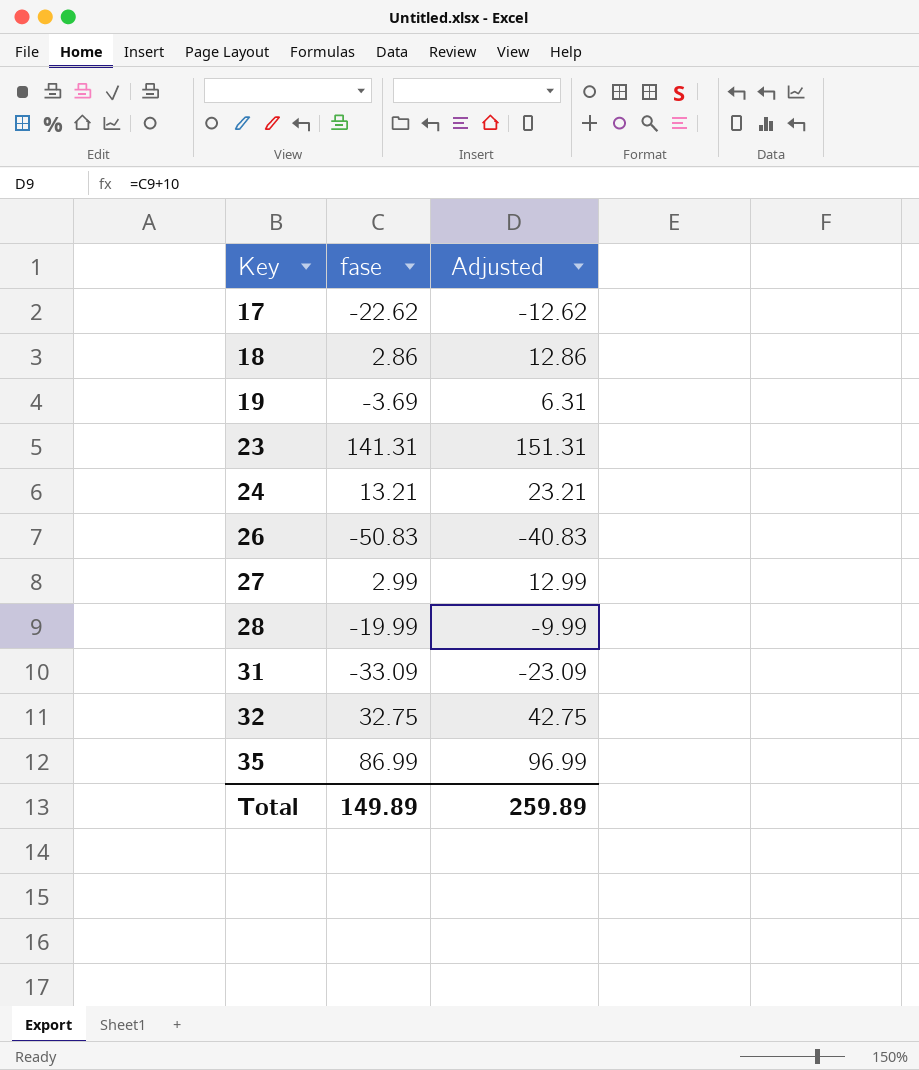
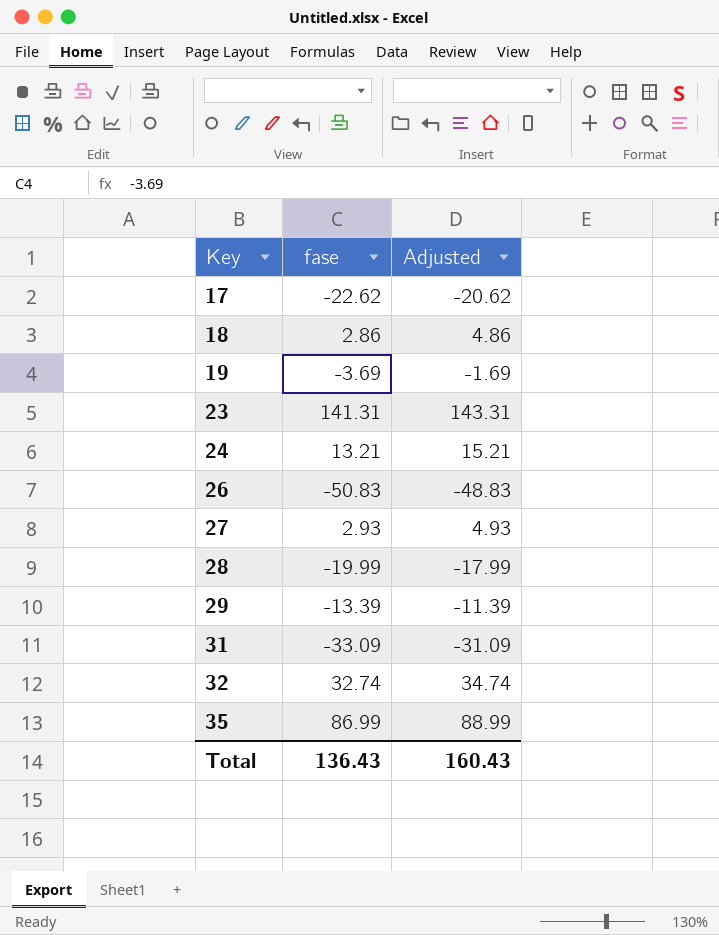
column Adjusted | formula: [fase] + 10 -> [fase] + 2
27 | fase: 2.99 -> 2.93
row 29: none -> -13.39 | -11.39
32 | fase: 32.75 -> 32.74
Total | fase: 149.89 -> 136.43
Total | Adjusted: 259.89 -> 160.43

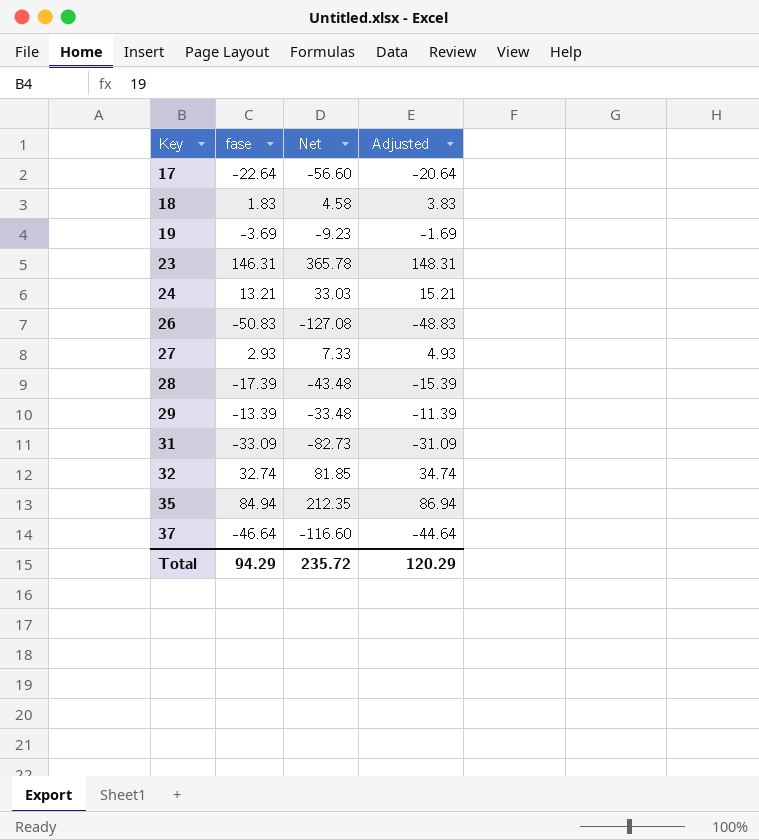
column Net | formula: none -> [fase] * 2.5
17 | fase: -22.62 -> -22.64
17 | Adjusted: -20.62 -> -20.64
18 | fase: 2.86 -> 1.83
18 | Adjusted: 4.86 -> 3.83
23 | fase: 141.31 -> 146.31
23 | Adjusted: 143.31 -> 148.31
28 | fase: -19.99 -> -17.39
28 | Adjusted: -17.99 -> -15.39
35 | fase: 86.99 -> 84.94
35 | Adjusted: 88.99 -> 86.94
row 37: none -> -46.64 | -116.60 | -44.64
Total | fase: 136.43 -> 94.29
Total | Adjusted: 160.43 -> 120.29

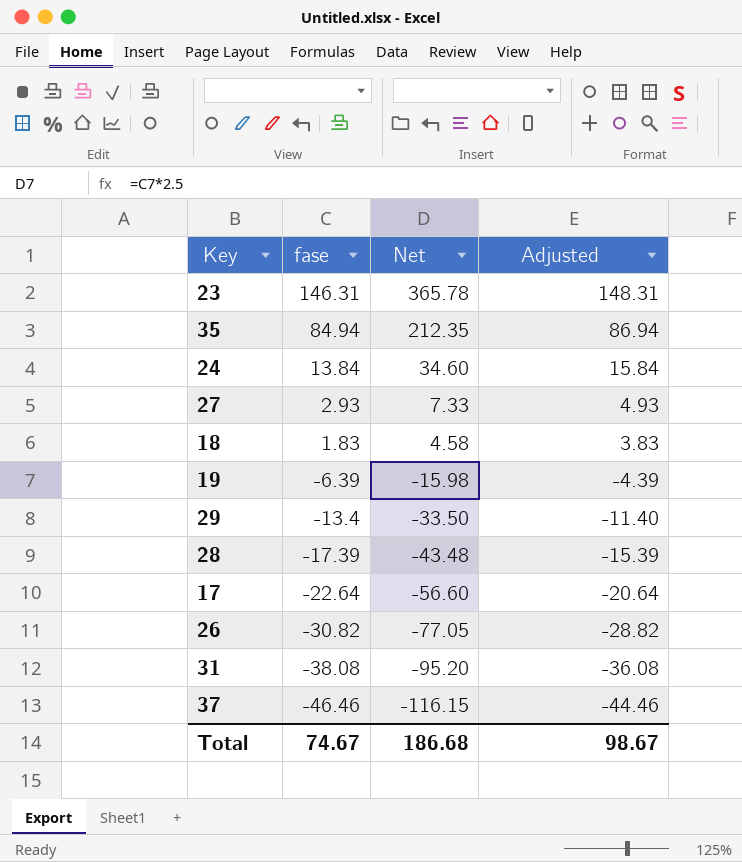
row order: Key ascending -> fase descending
row 32: 32.74 | 81.85 | 34.74 -> none
24 | fase: 13.21 -> 13.84
24 | Net: 33.03 -> 34.60
24 | Adjusted: 15.21 -> 15.84
19 | fase: -3.69 -> -6.39
19 | Net: -9.23 -> -15.98
19 | Adjusted: -1.69 -> -4.39
29 | fase: -13.39 -> -13.4
29 | Net: -33.48 -> -33.50
29 | Adjusted: -11.39 -> -11.40
26 | fase: -50.83 -> -30.82
26 | Net: -127.08 -> -77.05
26 | Adjusted: -48.83 -> -28.82
31 | fase: -33.09 -> -38.08
31 | Net: -82.73 -> -95.20
31 | Adjusted: -31.09 -> -36.08
37 | fase: -46.64 -> -46.46
37 | Net: -116.60 -> -116.15
37 | Adjusted: -44.64 -> -44.46
Total | fase: 94.29 -> 74.67
Total | Net: 235.72 -> 186.68
Total | Adjusted: 120.29 -> 98.67

